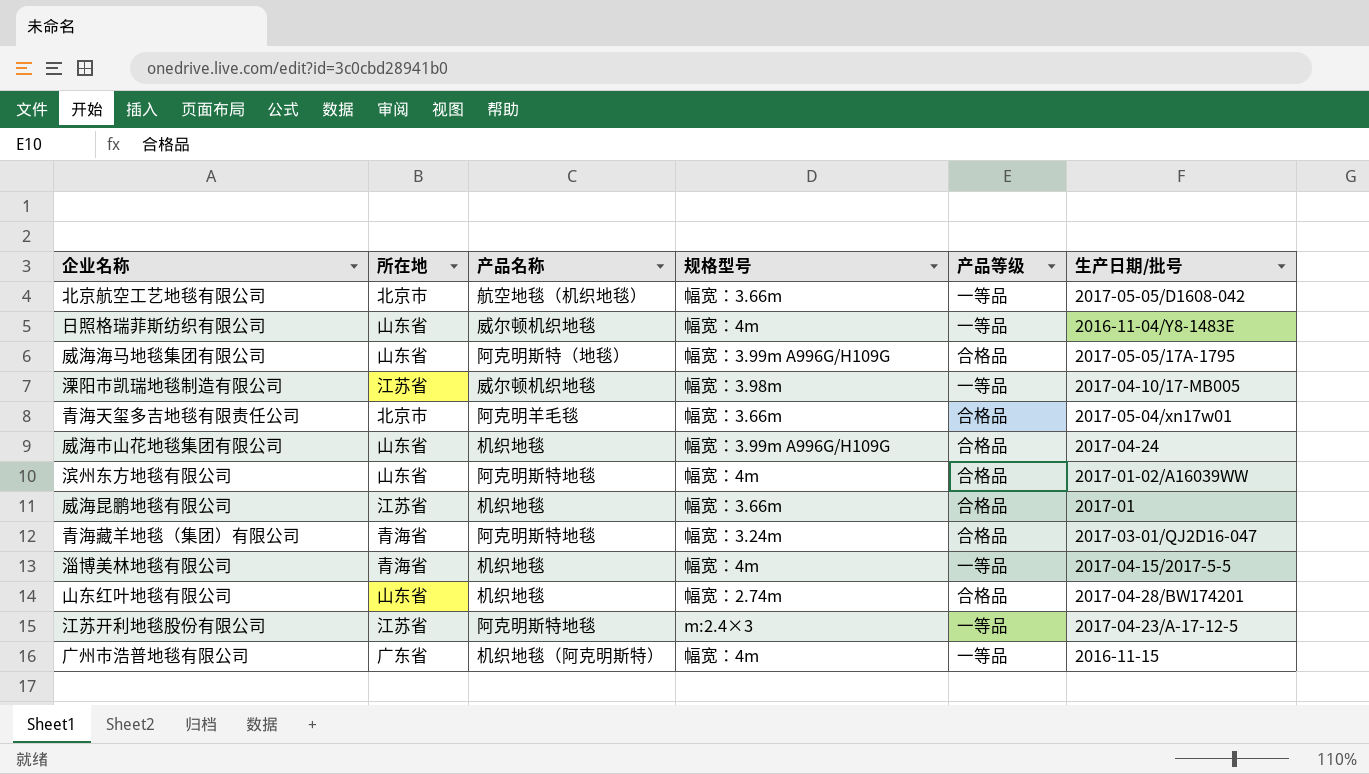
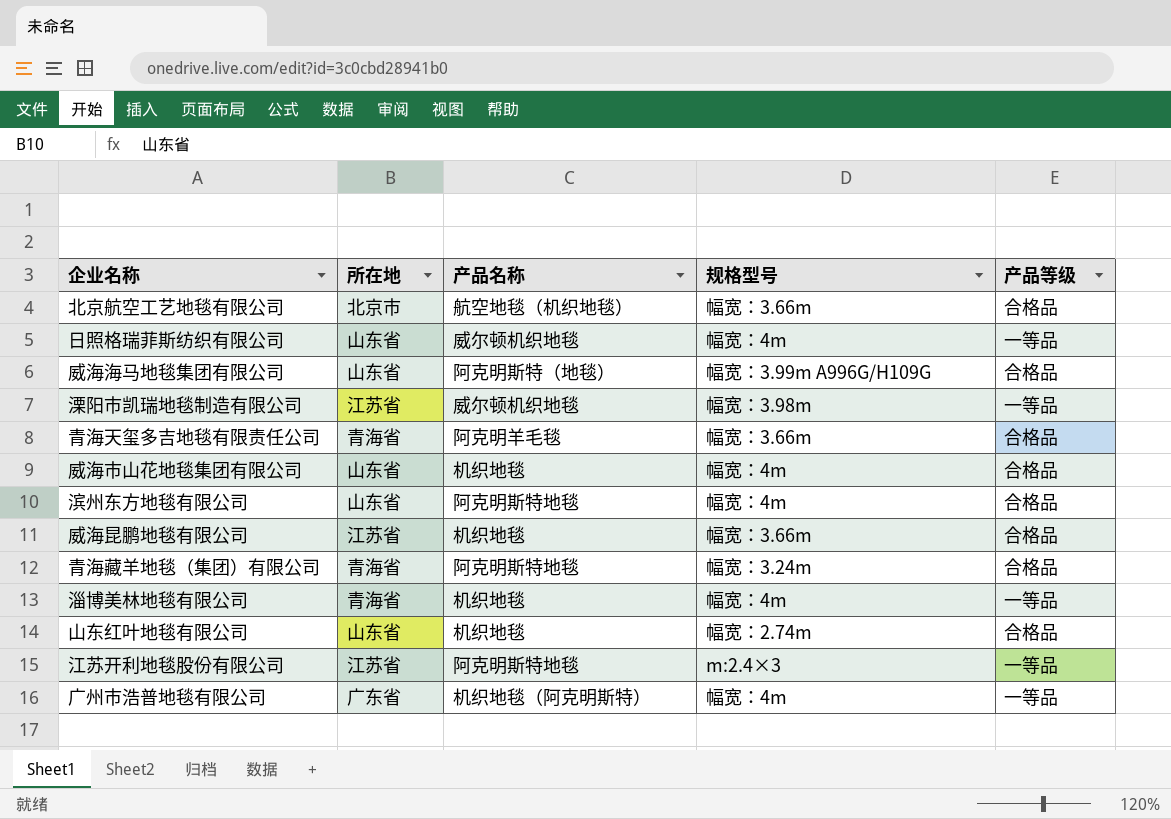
column 生产日期/批号 | position: 6 -> none
北京航空工艺地毯有限公司 | 产品等级: 一等品 -> 合格品
青海天玺多吉地毯有限责任公司 | 所在地: 北京市 -> 青海省
威海市山花地毯集团有限公司 | 规格型号: 幅宽：3.99m A996G/H109G -> 幅宽：4m

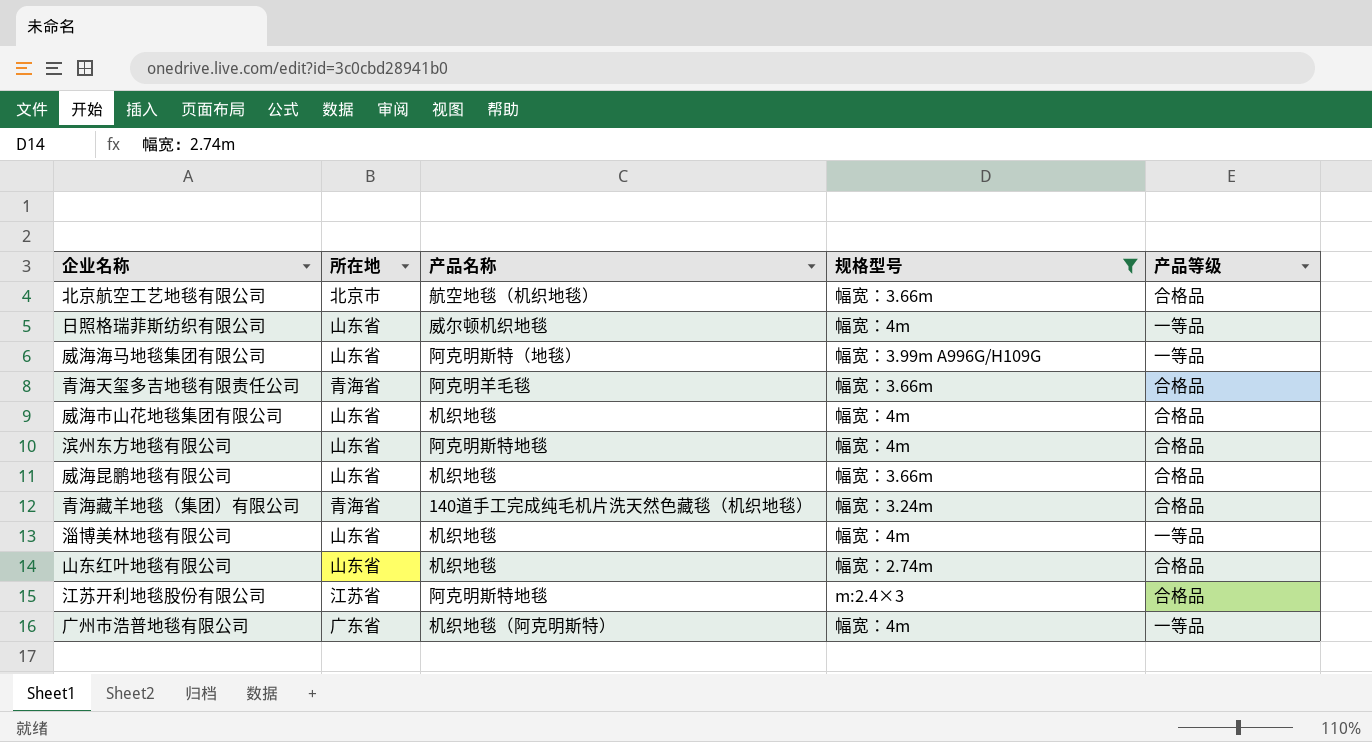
filter: none -> 规格型号 != 幅宽：3.98m
威海海马地毯集团有限公司 | 产品等级: 合格品 -> 一等品
威海昆鹏地毯有限公司 | 所在地: 江苏省 -> 山东省
青海藏羊地毯（集团）有限公司 | 产品名称: 阿克明斯特地毯 -> 140道手工完成纯毛机片洗天然色藏毯（机织地毯）
淄博美林地毯有限公司 | 所在地: 青海省 -> 山东省
江苏开利地毯股份有限公司 | 产品等级: 一等品 -> 合格品

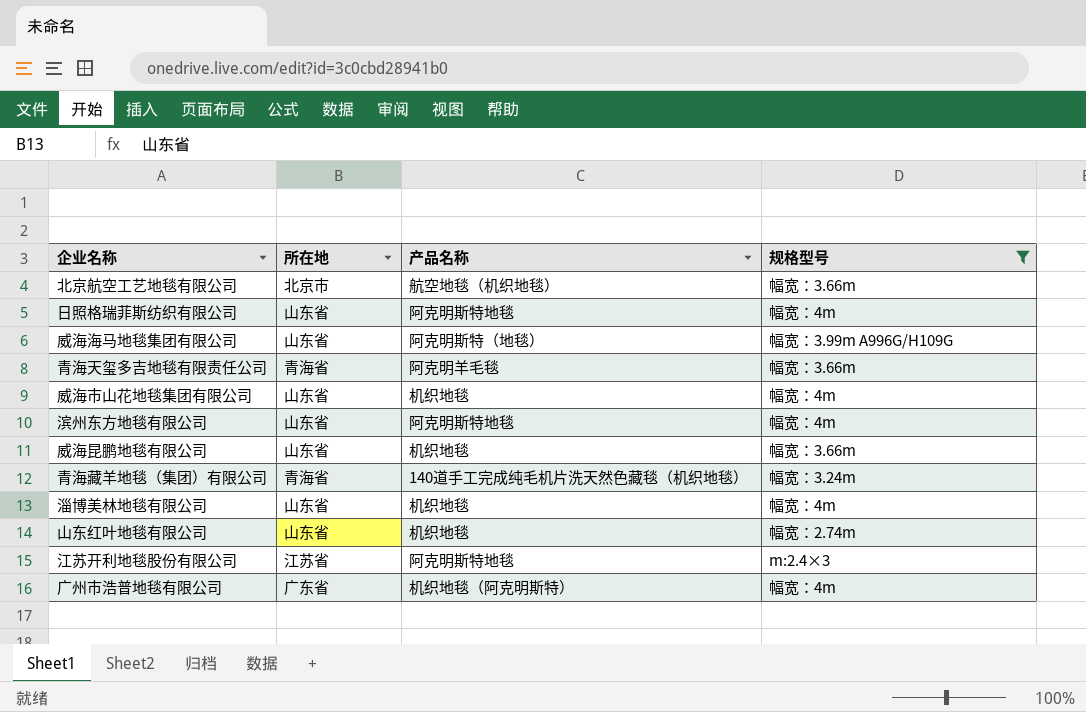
column 产品等级 | position: 5 -> none
日照格瑞菲斯纺织有限公司 | 产品名称: 威尔顿机织地毯 -> 阿克明斯特地毯

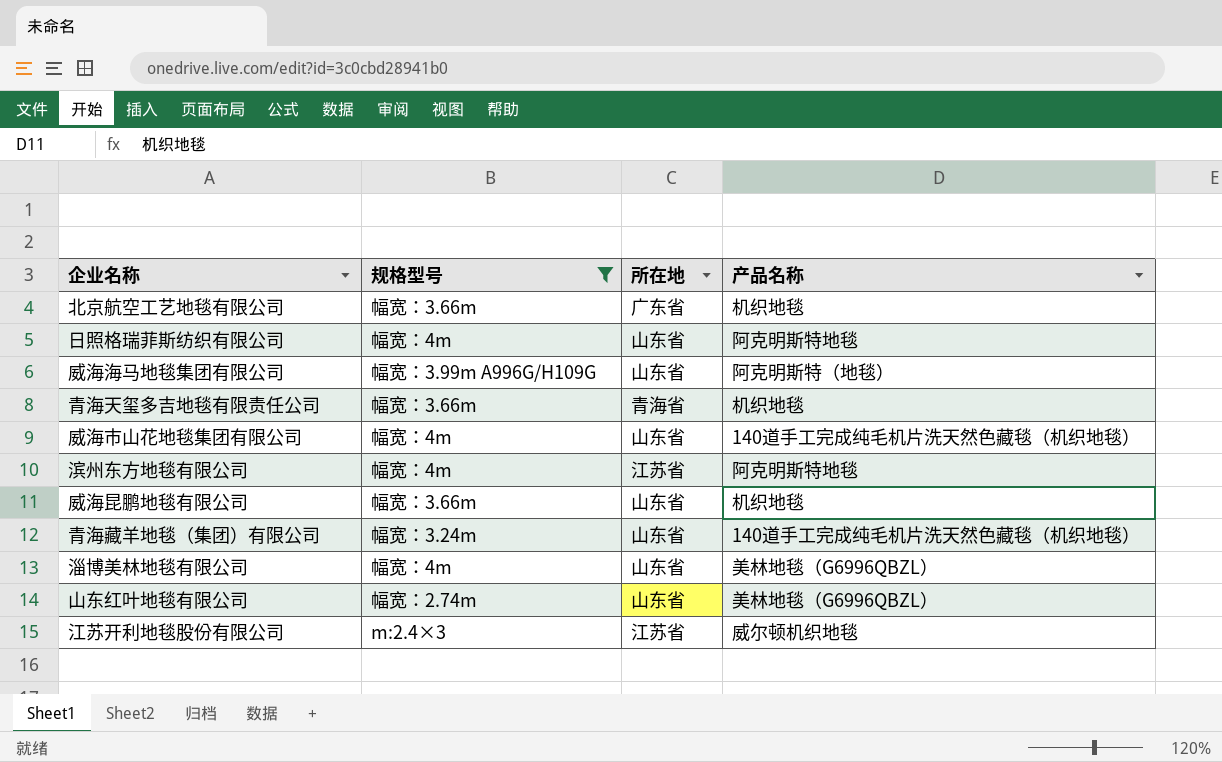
column 规格型号 | position: 4 -> 2
row 广州市浩普地毯有限公司: 广东省 | 机织地毯（阿克明斯特） | 幅宽：4m -> none
北京航空工艺地毯有限公司 | 所在地: 北京市 -> 广东省
北京航空工艺地毯有限公司 | 产品名称: 航空地毯（机织地毯） -> 机织地毯
青海天玺多吉地毯有限责任公司 | 产品名称: 阿克明羊毛毯 -> 机织地毯
威海市山花地毯集团有限公司 | 产品名称: 机织地毯 -> 140道手工完成纯毛机片洗天然色藏毯（机织地毯）
滨州东方地毯有限公司 | 所在地: 山东省 -> 江苏省
青海藏羊地毯（集团）有限公司 | 所在地: 青海省 -> 山东省
淄博美林地毯有限公司 | 产品名称: 机织地毯 -> 美林地毯（G6996QBZL）
山东红叶地毯有限公司 | 产品名称: 机织地毯 -> 美林地毯（G6996QBZL）
江苏开利地毯股份有限公司 | 产品名称: 阿克明斯特地毯 -> 威尔顿机织地毯

